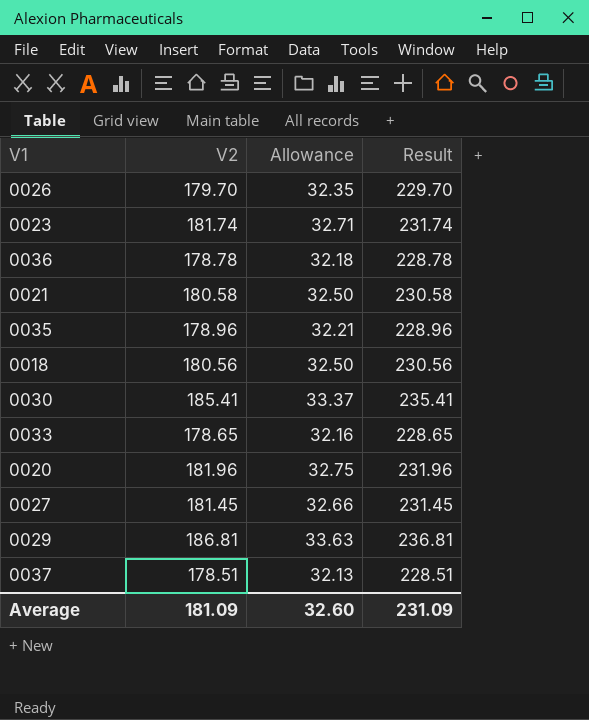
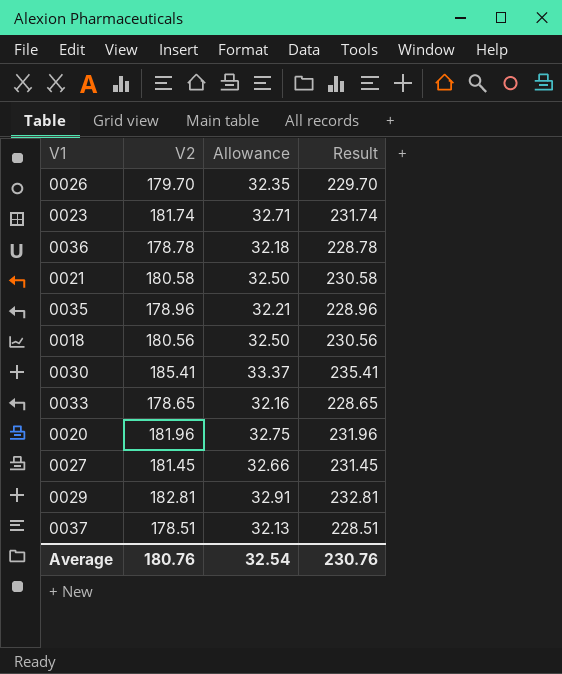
0029 | V2: 186.81 -> 182.81
0029 | Allowance: 33.63 -> 32.91
0029 | Result: 236.81 -> 232.81
Average | V2: 181.09 -> 180.76
Average | Allowance: 32.60 -> 32.54
Average | Result: 231.09 -> 230.76

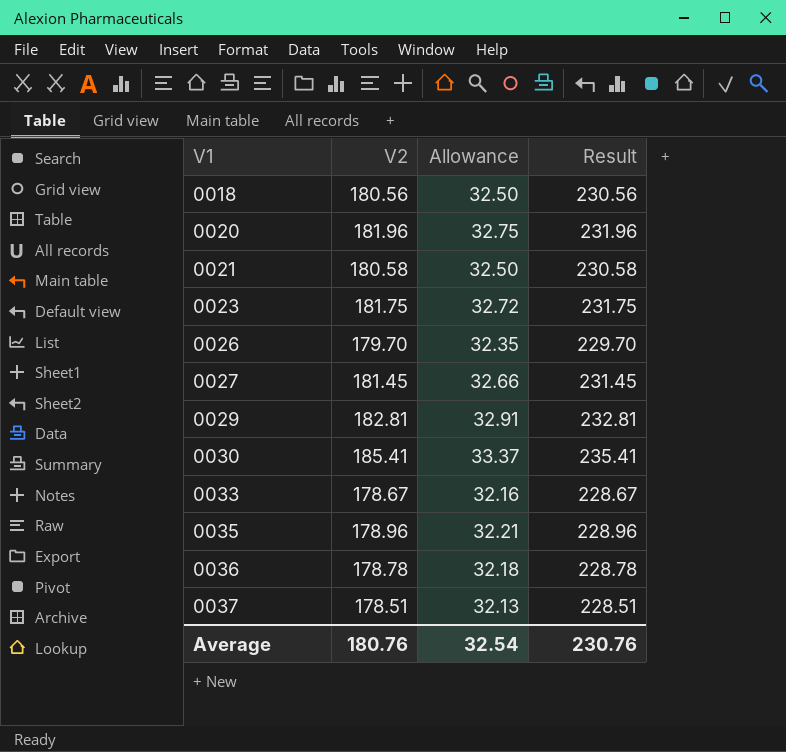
row order: none -> V1 ascending
0023 | V2: 181.74 -> 181.75
0023 | Allowance: 32.71 -> 32.72
0023 | Result: 231.74 -> 231.75
0033 | V2: 178.65 -> 178.67
0033 | Result: 228.65 -> 228.67

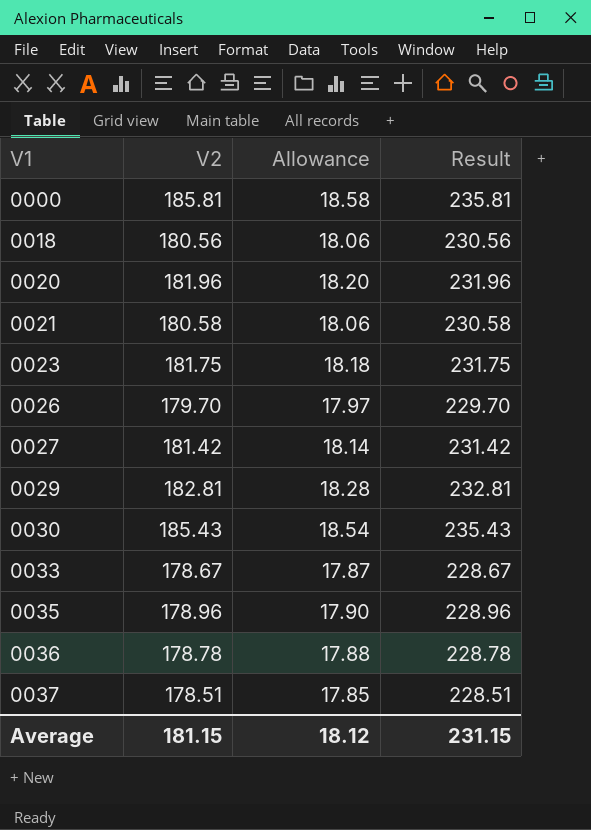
column Allowance | formula: [V2] * 0.18 -> [V2] * 0.1
row 0000: none -> 185.81 | 18.58 | 235.81
0027 | V2: 181.45 -> 181.42
0027 | Result: 231.45 -> 231.42
0030 | V2: 185.41 -> 185.43
0030 | Result: 235.41 -> 235.43
Average | V2: 180.76 -> 181.15
Average | Allowance: 32.54 -> 18.12
Average | Result: 230.76 -> 231.15

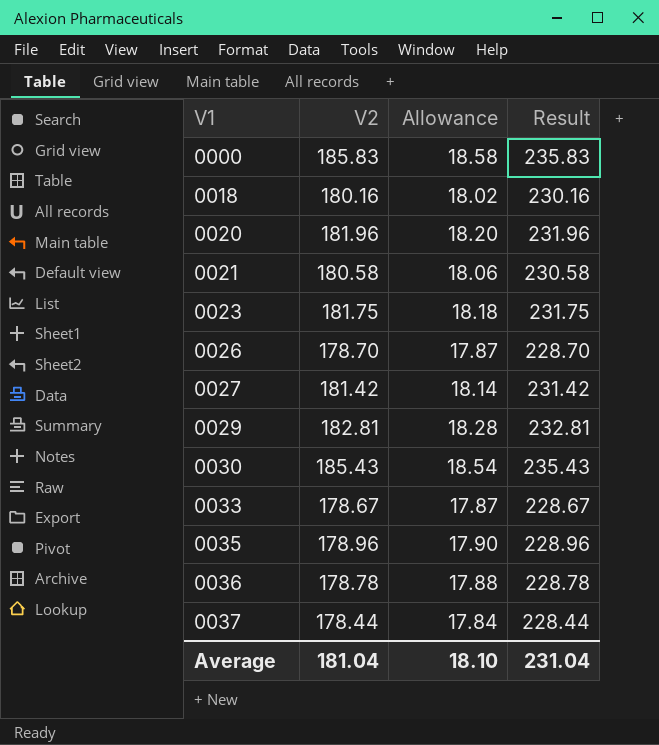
0000 | V2: 185.81 -> 185.83
0000 | Result: 235.81 -> 235.83
0018 | V2: 180.56 -> 180.16
0018 | Allowance: 18.06 -> 18.02
0018 | Result: 230.56 -> 230.16
0026 | V2: 179.70 -> 178.70
0026 | Allowance: 17.97 -> 17.87
0026 | Result: 229.70 -> 228.70
0037 | V2: 178.51 -> 178.44
0037 | Allowance: 17.85 -> 17.84
0037 | Result: 228.51 -> 228.44
Average | V2: 181.15 -> 181.04
Average | Allowance: 18.12 -> 18.10
Average | Result: 231.15 -> 231.04

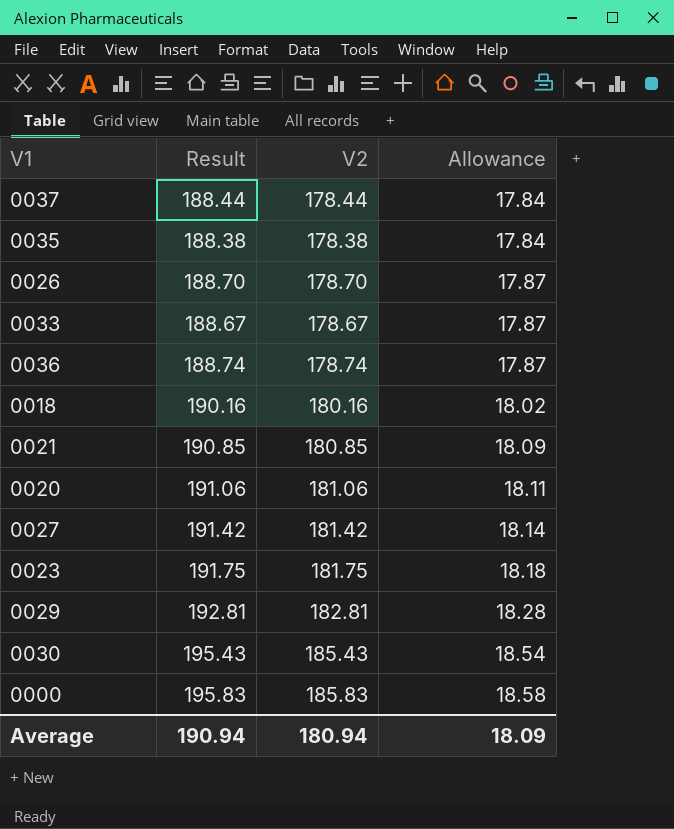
row order: V1 ascending -> Allowance ascending
column Result | formula: [V2] + 50 -> [V2] + 10
column Result | position: 4 -> 2
0035 | V2: 178.96 -> 178.38
0035 | Allowance: 17.90 -> 17.84
0036 | V2: 178.78 -> 178.74
0036 | Allowance: 17.88 -> 17.87
0021 | V2: 180.58 -> 180.85
0021 | Allowance: 18.06 -> 18.09
0020 | V2: 181.96 -> 181.06
0020 | Allowance: 18.20 -> 18.11
Average | Result: 231.04 -> 190.94
Average | V2: 181.04 -> 180.94
Average | Allowance: 18.10 -> 18.09

